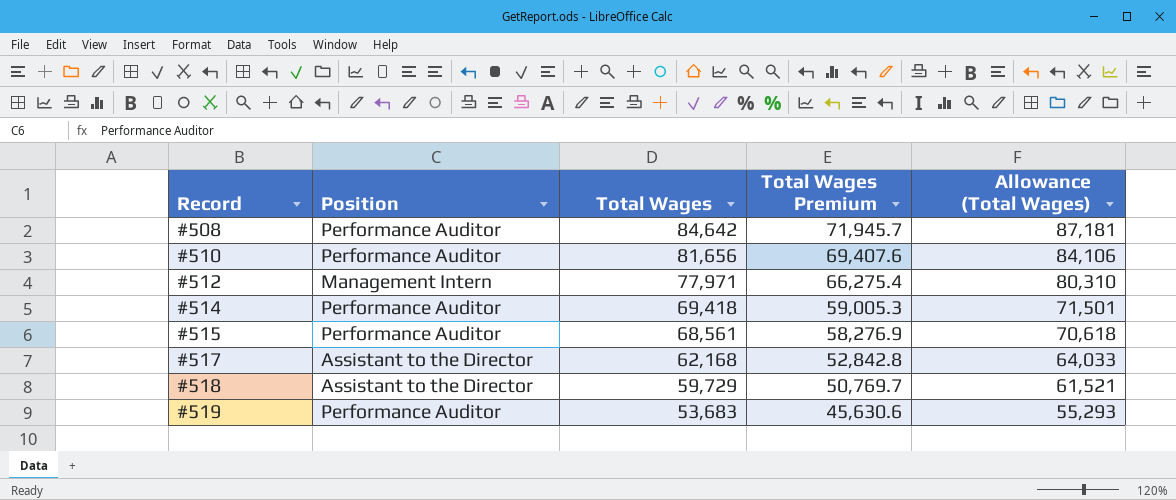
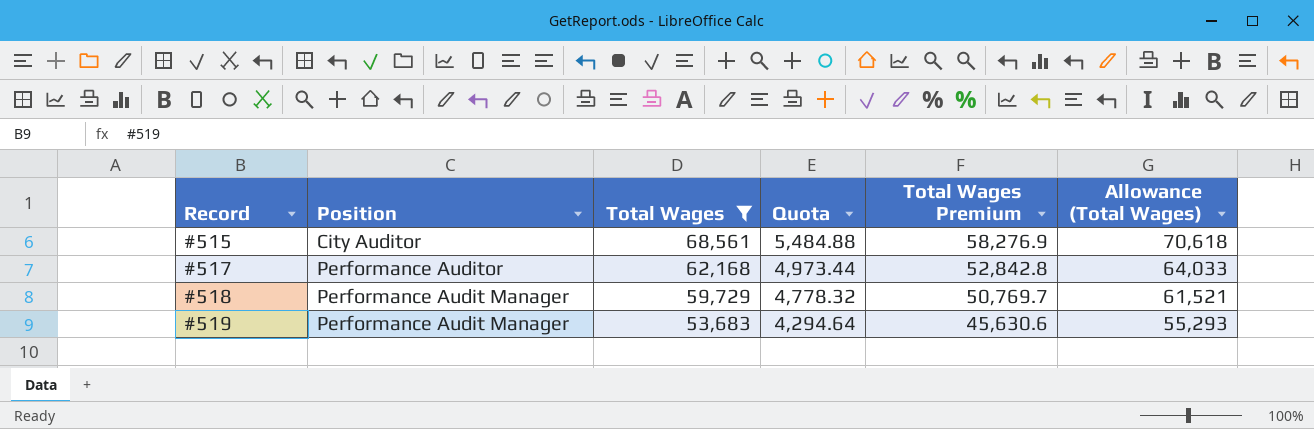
filter: none -> Total Wages <= 68,561
column Quota | formula: none -> [Total Wages] * 0.08
#515 | Position: Performance Auditor -> City Auditor
#517 | Position: Assistant to the Director -> Performance Auditor
#518 | Position: Assistant to the Director -> Performance Audit Manager
#519 | Position: Performance Auditor -> Performance Audit Manager

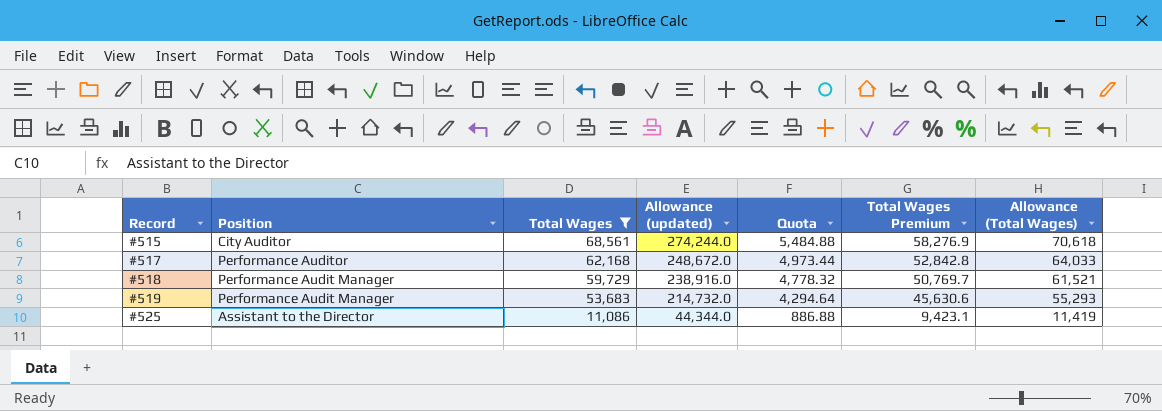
column Allowance (updated) | formula: none -> [Total Wages] * 4
row #525: none -> Assistant to the Director | 11,086 | 44,344.0 | 886.88 | 9,423.1 | 11,419

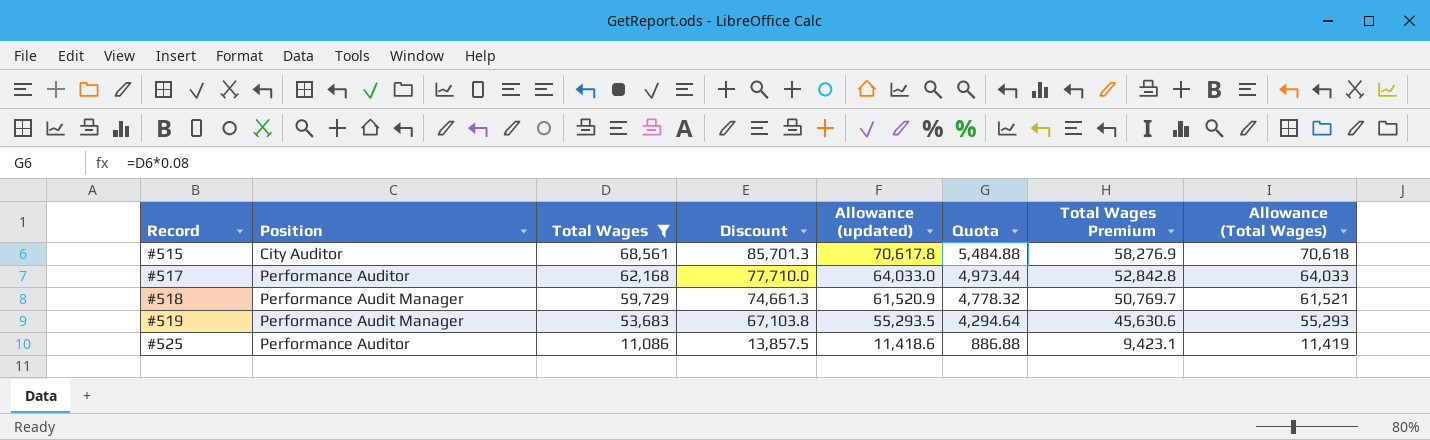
column Discount | formula: none -> [Total Wages] * 1.25
column Allowance (updated) | formula: [Total Wages] * 4 -> [Total Wages] * 1.03
#525 | Position: Assistant to the Director -> Performance Auditor

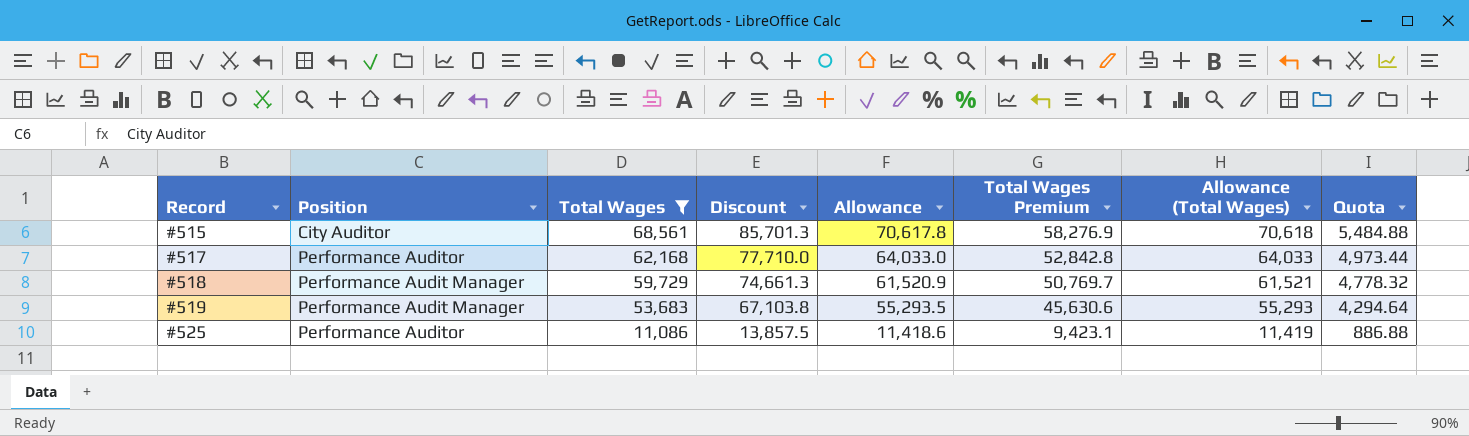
column name: Allowance (updated) -> Allowance
column Quota | position: 6 -> 8

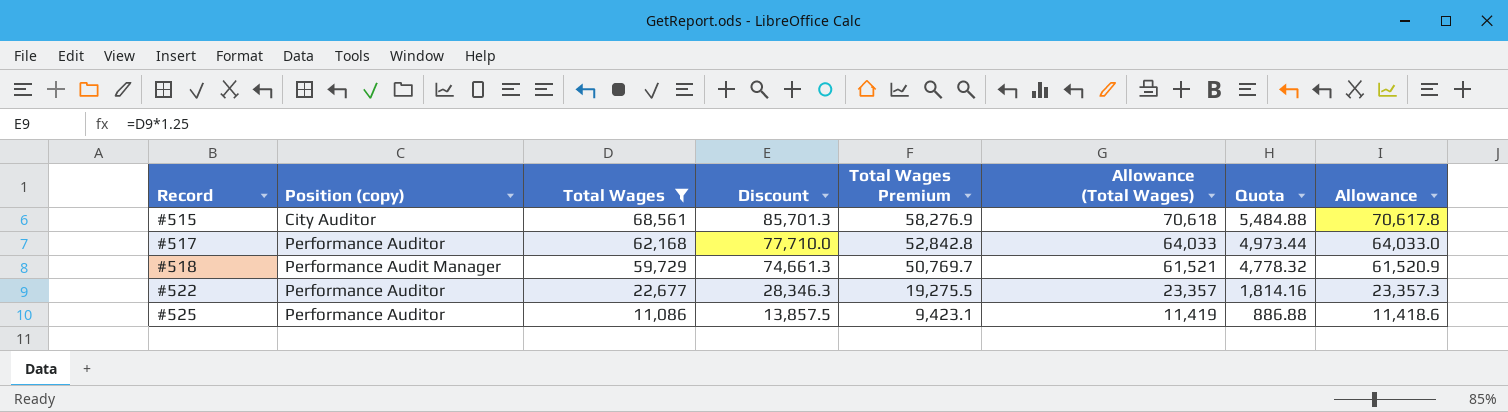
column name: Position -> Position (copy)
column Allowance | position: 5 -> 8
row #519: Performance Audit Manager | 53,683 | 67,103.8 | 55,293.5 | 45,630.6 | 55,293 | 4,294.64 -> none
row #522: none -> Performance Auditor | 22,677 | 28,346.3 | 19,275.5 | 23,357 | 1,814.16 | 23,357.3

